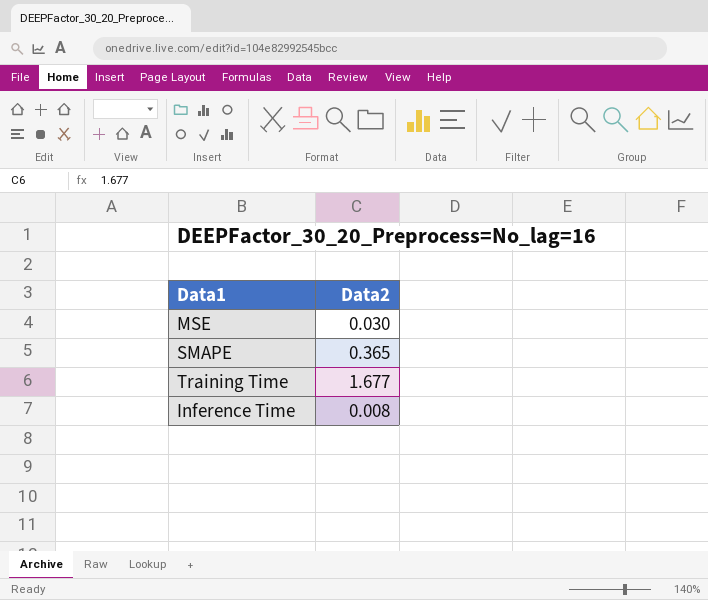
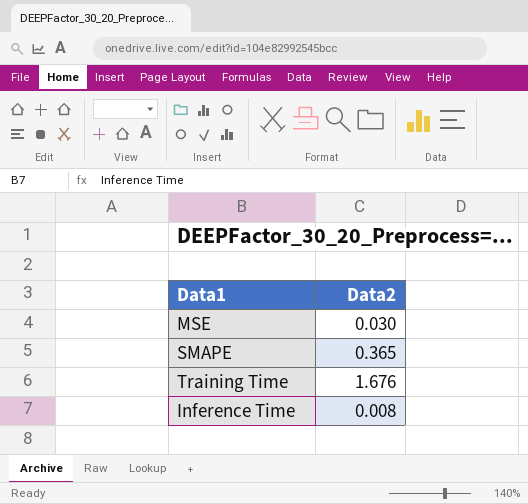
Training Time | Data2: 1.677 -> 1.676

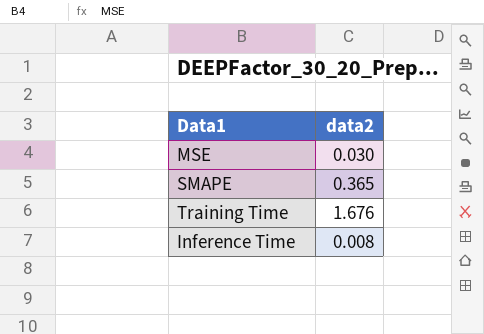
column name: Data2 -> data2

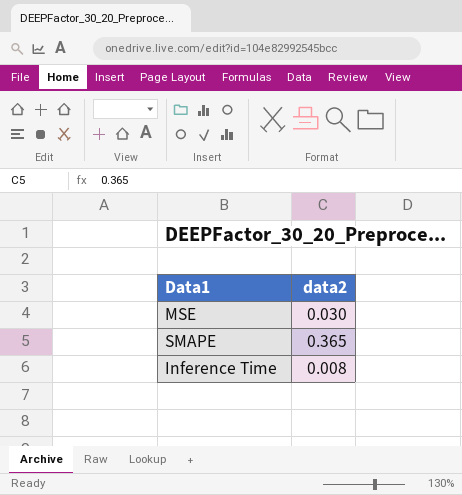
row Training Time: 1.676 -> none

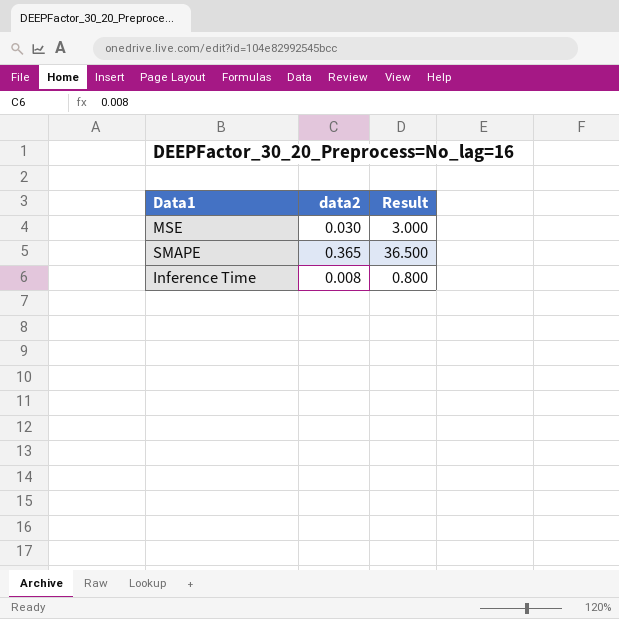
column Result | formula: none -> [data2] * 100

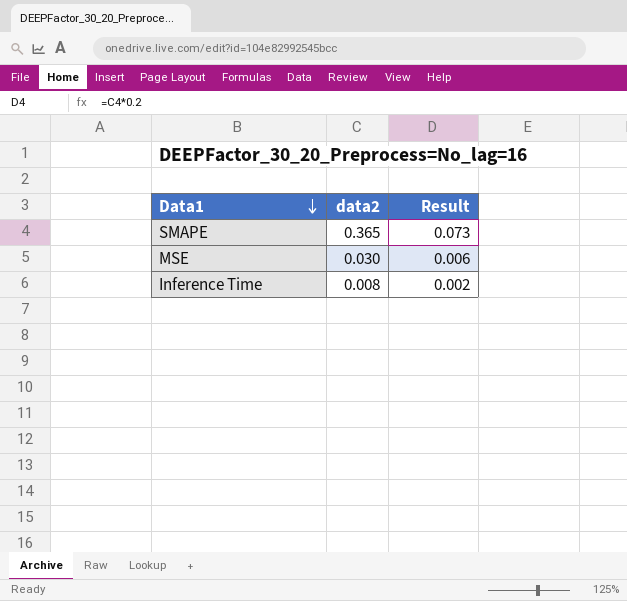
row order: none -> Data1 descending
column Result | formula: [data2] * 100 -> [data2] * 0.2

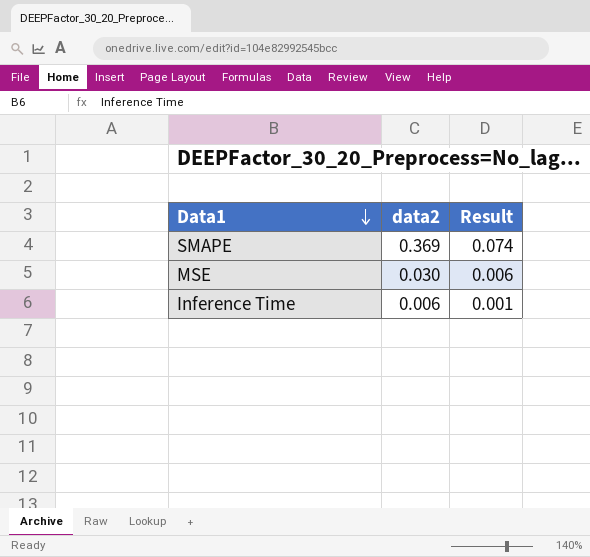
SMAPE | data2: 0.365 -> 0.369
SMAPE | Result: 0.073 -> 0.074
Inference Time | data2: 0.008 -> 0.006
Inference Time | Result: 0.002 -> 0.001

